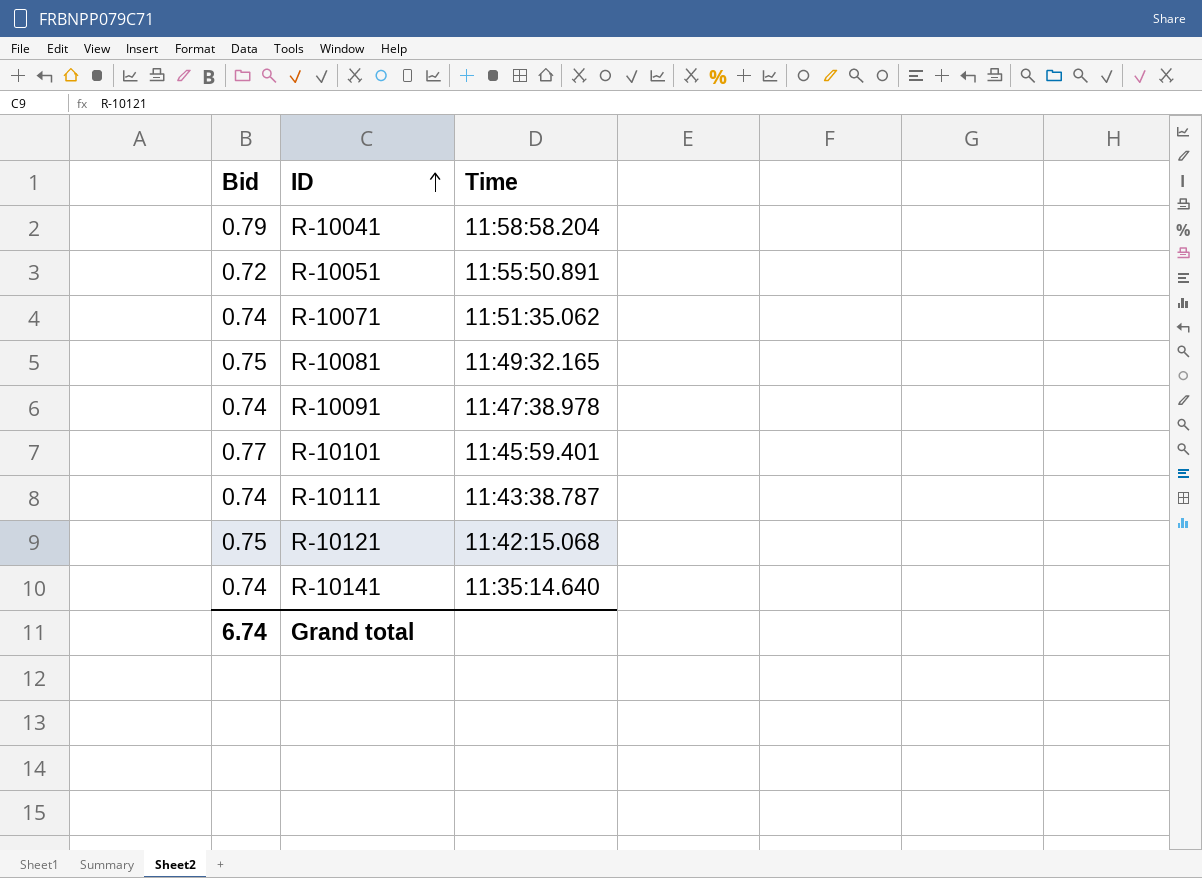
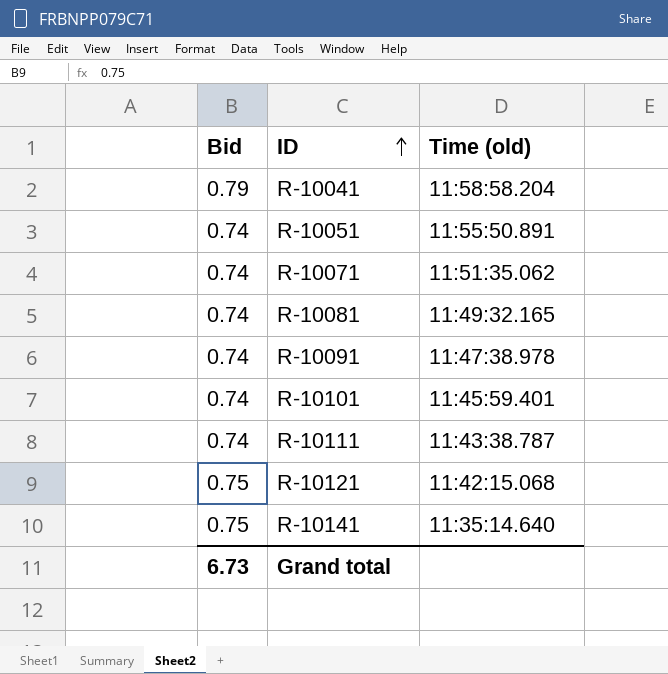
column name: Time -> Time (old)
R-10051 | Bid: 0.72 -> 0.74
R-10081 | Bid: 0.75 -> 0.74
R-10101 | Bid: 0.77 -> 0.74
R-10141 | Bid: 0.74 -> 0.75
Grand total | Bid: 6.74 -> 6.73

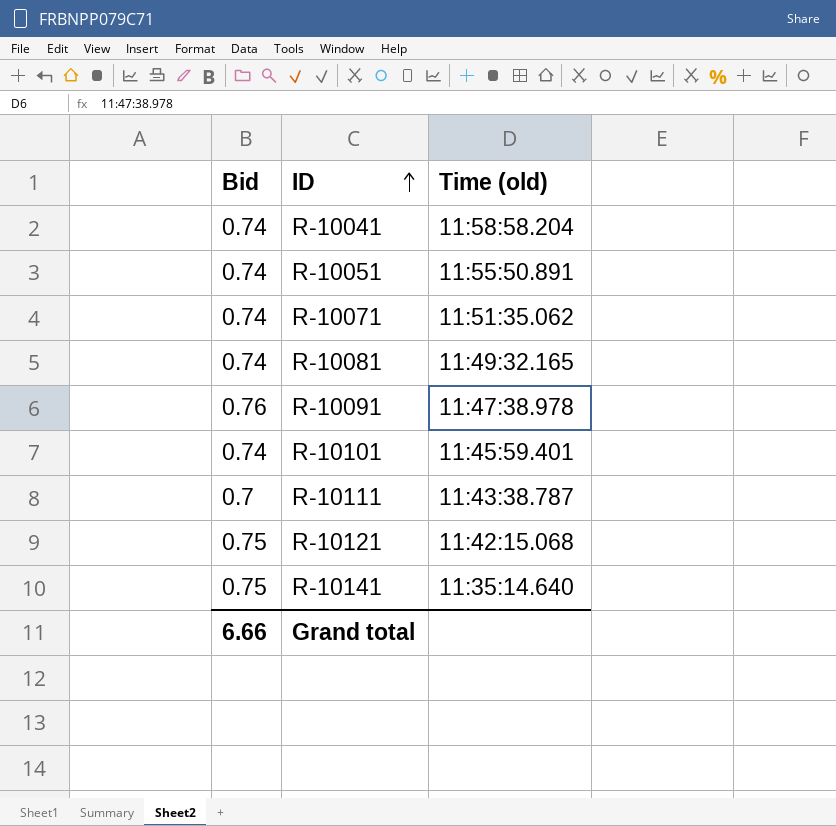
R-10041 | Bid: 0.79 -> 0.74
R-10091 | Bid: 0.74 -> 0.76
R-10111 | Bid: 0.74 -> 0.7
Grand total | Bid: 6.73 -> 6.66

